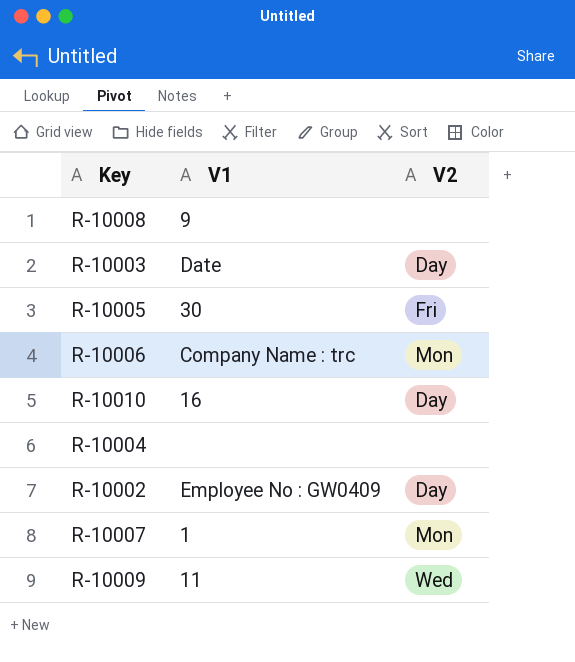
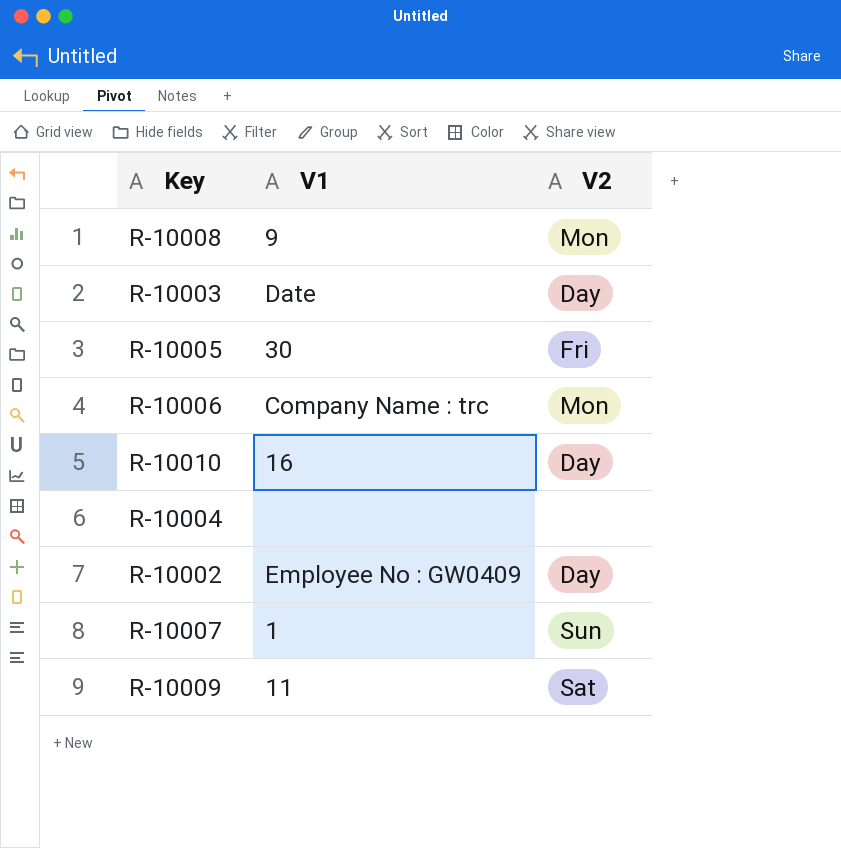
R-10008 | V2: none -> Mon
R-10007 | V2: Mon -> Sun
R-10009 | V2: Wed -> Sat

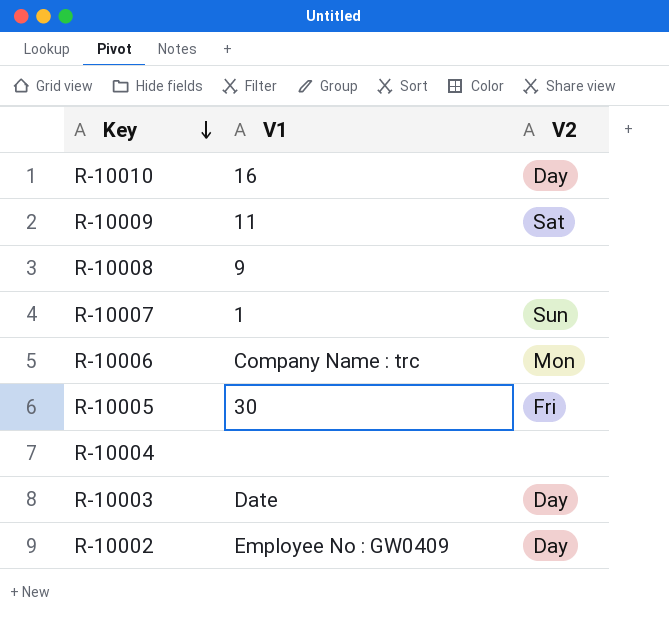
row order: none -> Key descending
R-10008 | V2: Mon -> none

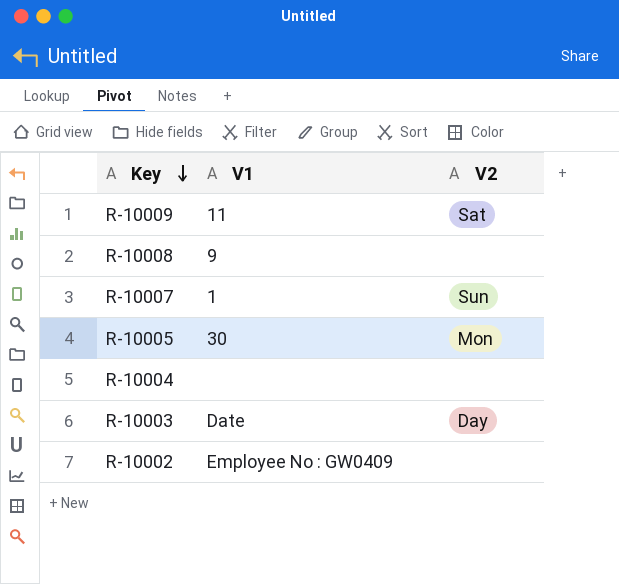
row R-10010: 16 | Day -> none
row R-10006: Company Name : trc | Mon -> none
R-10005 | V2: Fri -> Mon
R-10002 | V2: Day -> none

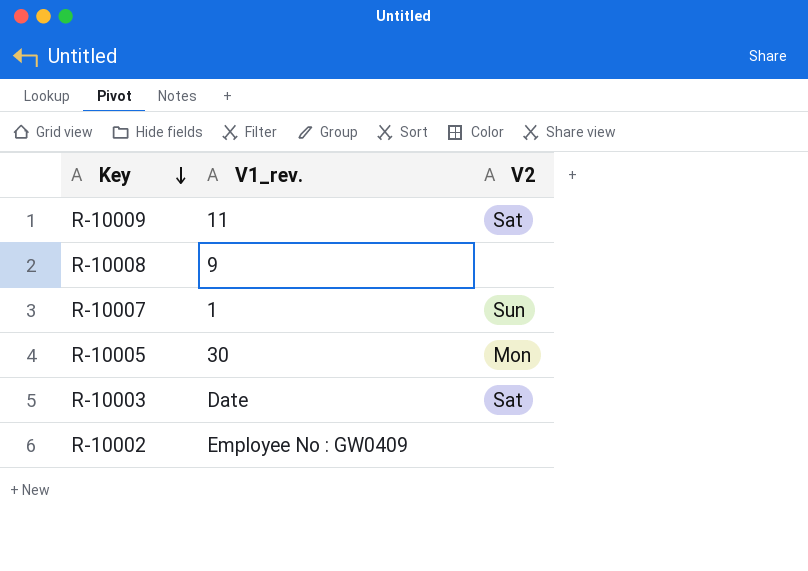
column name: V1 -> V1_rev.
row R-10004: none | none -> none
R-10003 | V2: Day -> Sat

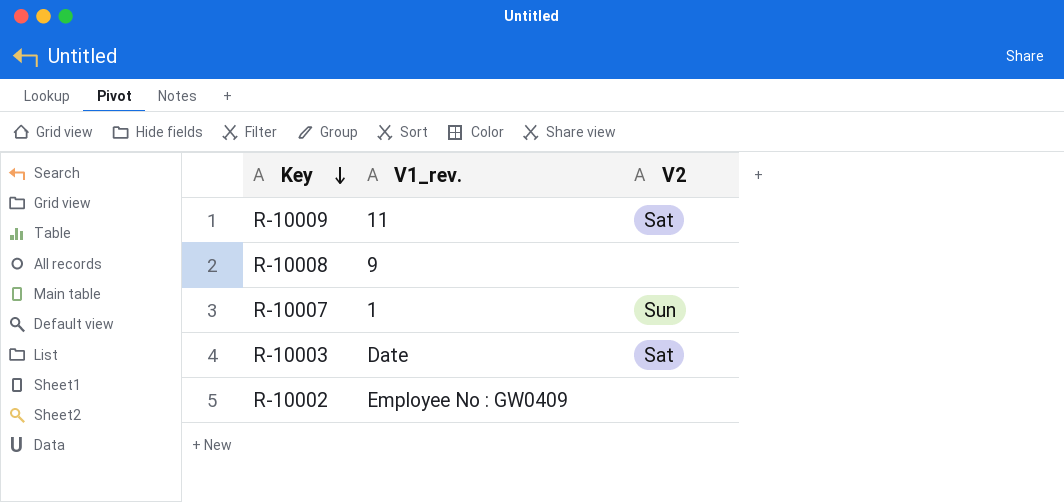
row R-10005: 30 | Mon -> none

